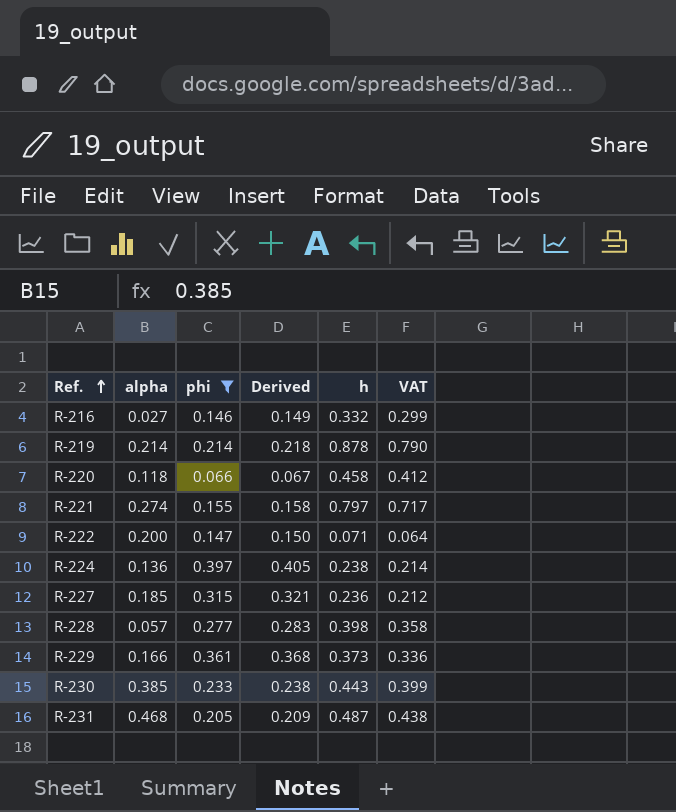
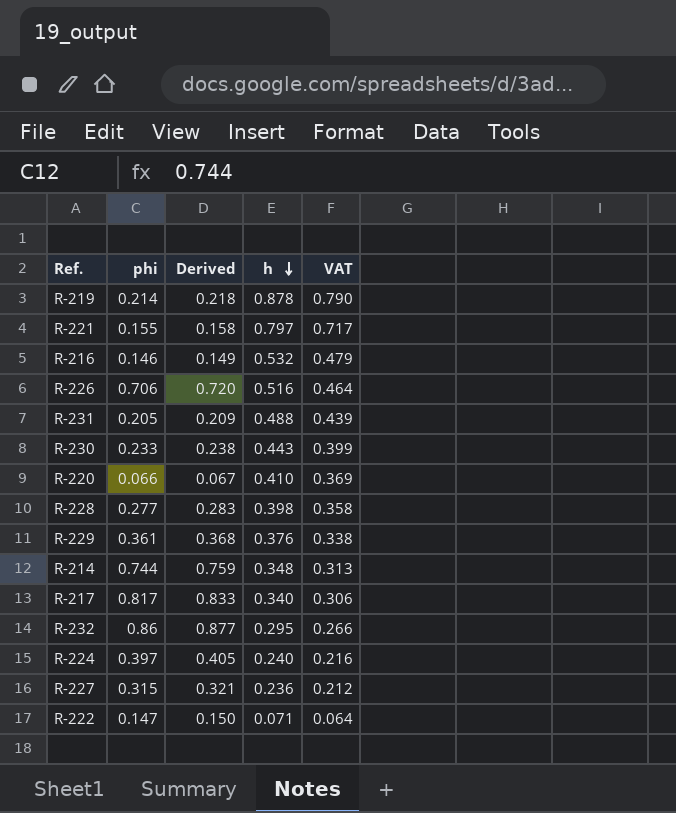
filter: phi <= 0.397 -> none
row order: Ref. ascending -> h descending
column alpha | position: 2 -> none
R-216 | h: 0.332 -> 0.532
R-216 | VAT: 0.299 -> 0.479
R-231 | h: 0.487 -> 0.488
R-231 | VAT: 0.438 -> 0.439
R-220 | h: 0.458 -> 0.410
R-220 | VAT: 0.412 -> 0.369
R-229 | h: 0.373 -> 0.376
R-229 | VAT: 0.336 -> 0.338
R-224 | h: 0.238 -> 0.240
R-224 | VAT: 0.214 -> 0.216

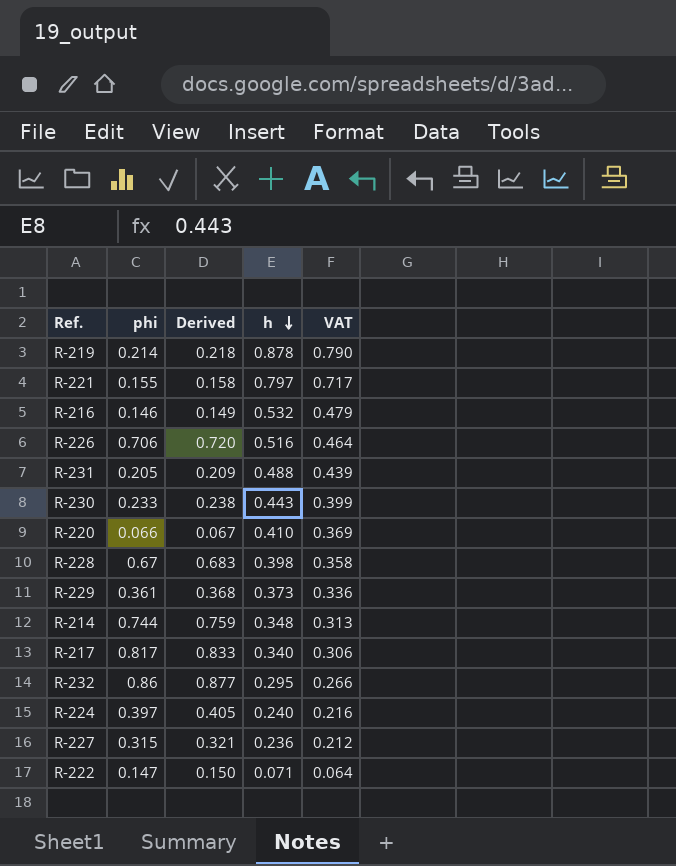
R-228 | phi: 0.277 -> 0.67
R-228 | Derived: 0.283 -> 0.683
R-229 | h: 0.376 -> 0.373
R-229 | VAT: 0.338 -> 0.336

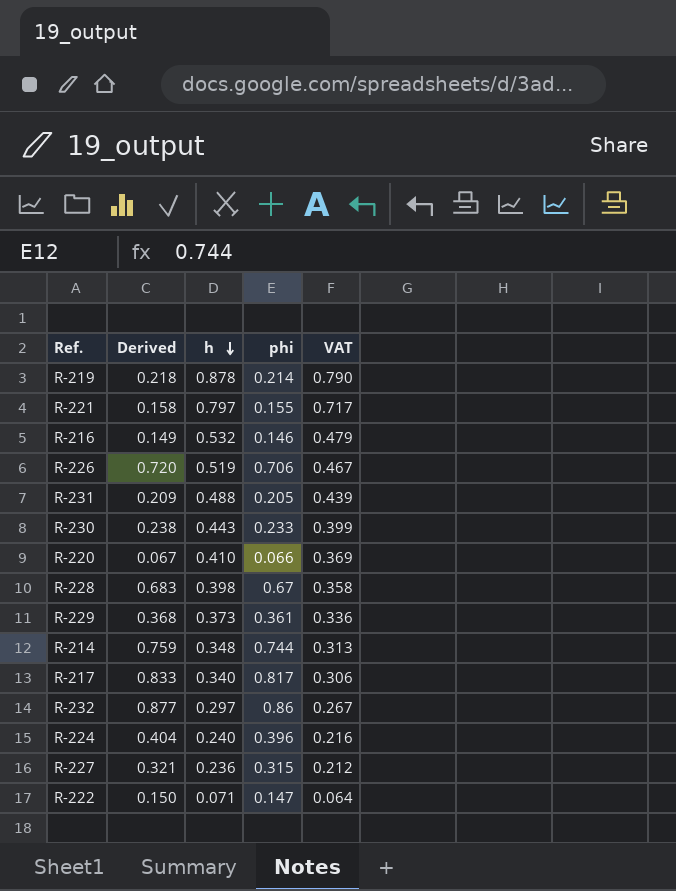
column phi | position: 2 -> 4
R-226 | h: 0.516 -> 0.519
R-226 | VAT: 0.464 -> 0.467
R-232 | h: 0.295 -> 0.297
R-232 | VAT: 0.266 -> 0.267
R-224 | Derived: 0.405 -> 0.404
R-224 | phi: 0.397 -> 0.396

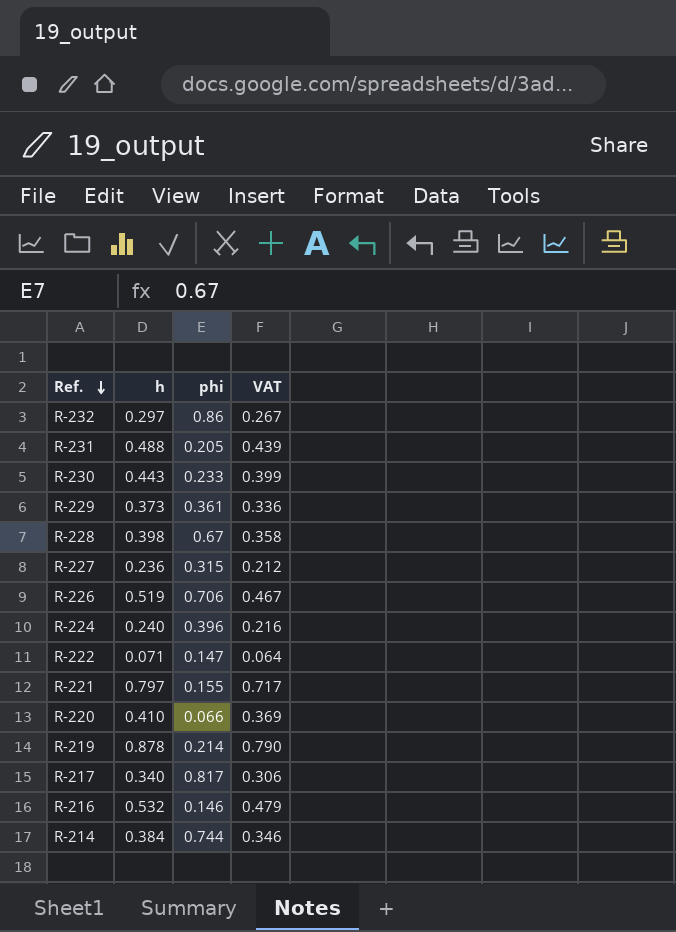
row order: h descending -> Ref. descending
column Derived | formula: [phi] * 1.02 -> none
R-214 | h: 0.348 -> 0.384
R-214 | VAT: 0.313 -> 0.346

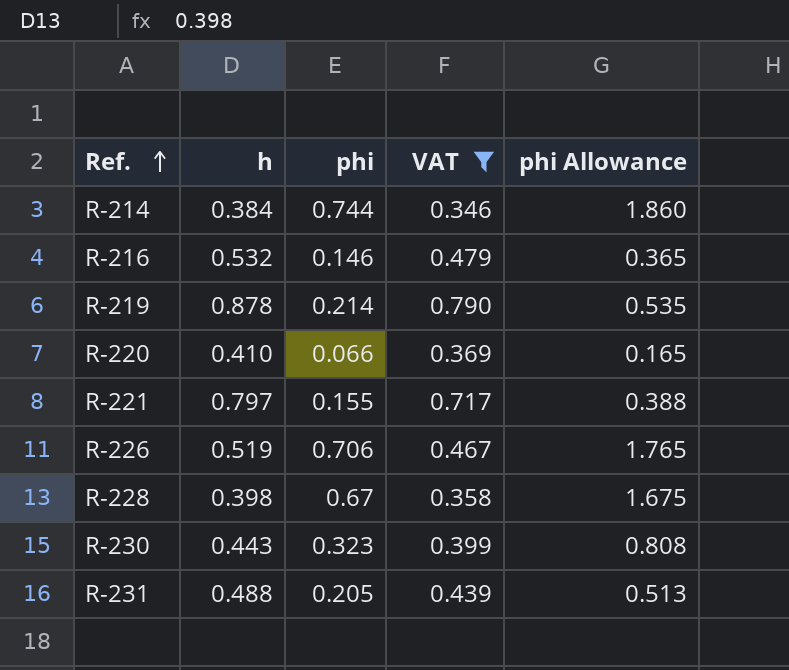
filter: none -> VAT >= 0.346
row order: Ref. descending -> Ref. ascending
column phi Allowance | formula: none -> [phi] * 2.5
R-230 | phi: 0.233 -> 0.323

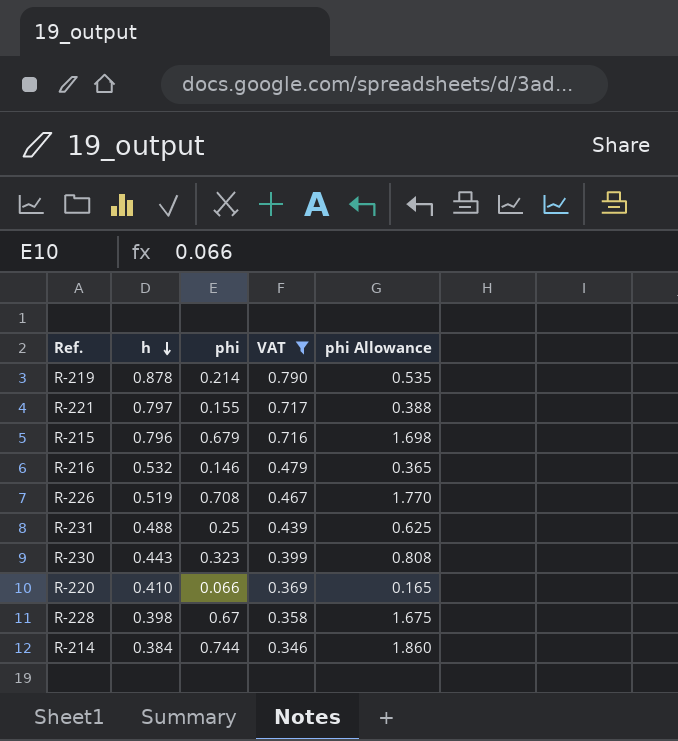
row order: Ref. ascending -> h descending
row R-215: none -> 0.796 | 0.679 | 0.716 | 1.698
R-226 | phi: 0.706 -> 0.708
R-226 | phi Allowance: 1.765 -> 1.770
R-231 | phi: 0.205 -> 0.25
R-231 | phi Allowance: 0.513 -> 0.625

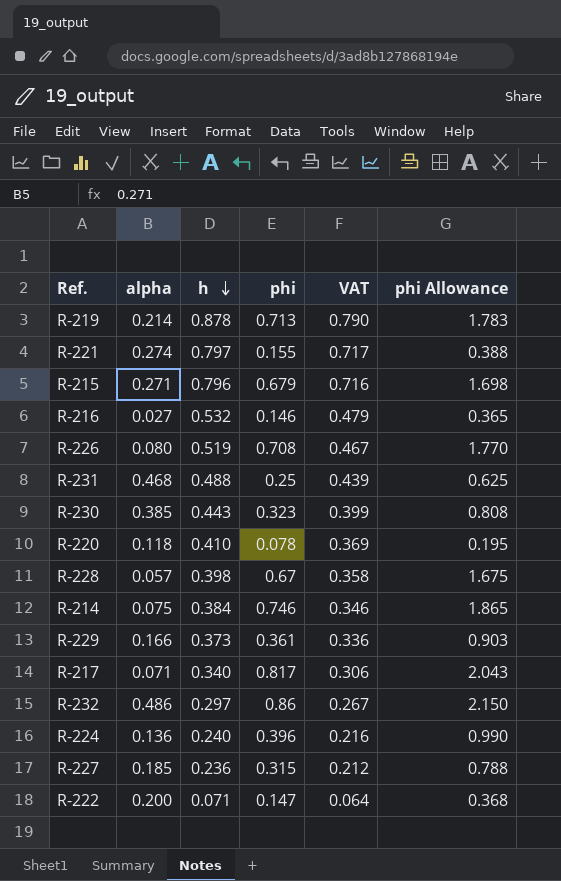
filter: VAT >= 0.346 -> none
column alpha | position: none -> 2
R-219 | phi: 0.214 -> 0.713
R-219 | phi Allowance: 0.535 -> 1.783
R-220 | phi: 0.066 -> 0.078
R-220 | phi Allowance: 0.165 -> 0.195
R-214 | phi: 0.744 -> 0.746
R-214 | phi Allowance: 1.860 -> 1.865

